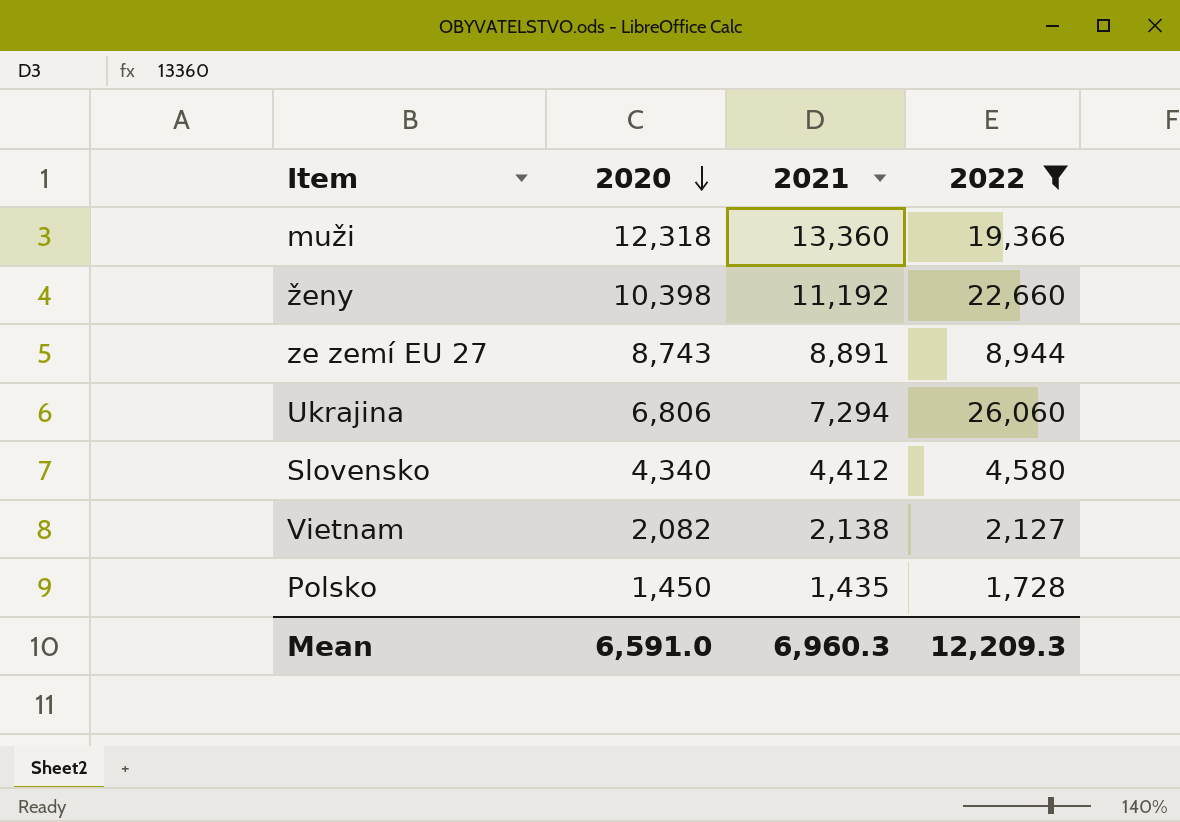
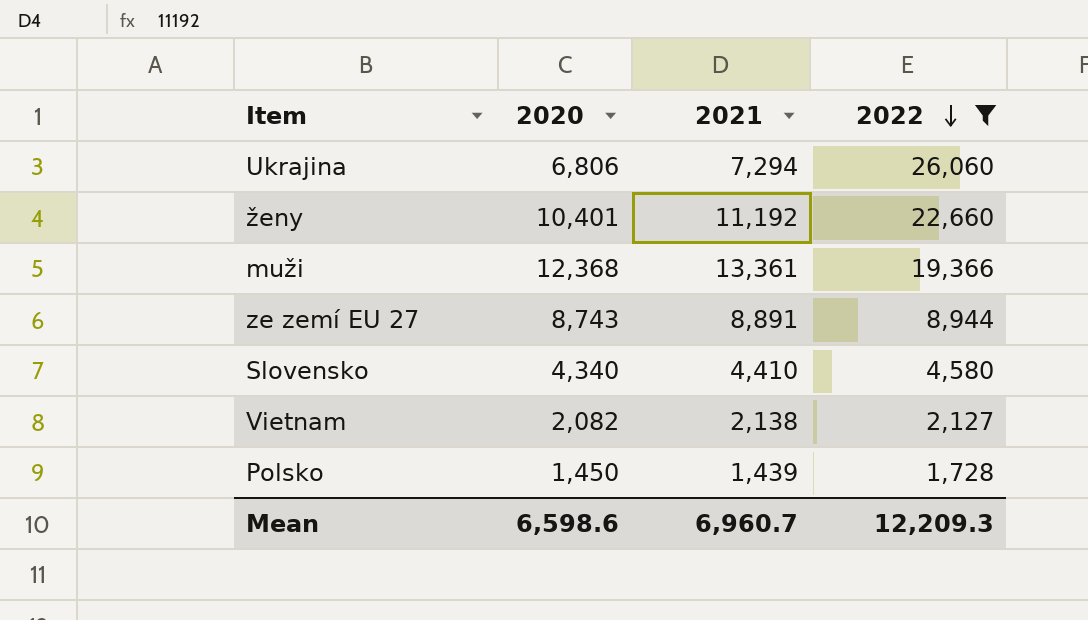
row order: 2020 descending -> 2022 descending
ženy | 2020: 10,398 -> 10,401
muži | 2020: 12,318 -> 12,368
muži | 2021: 13,360 -> 13,361
Slovensko | 2021: 4,412 -> 4,410
Polsko | 2021: 1,435 -> 1,439
Mean | 2020: 6,591.0 -> 6,598.6
Mean | 2021: 6,960.3 -> 6,960.7

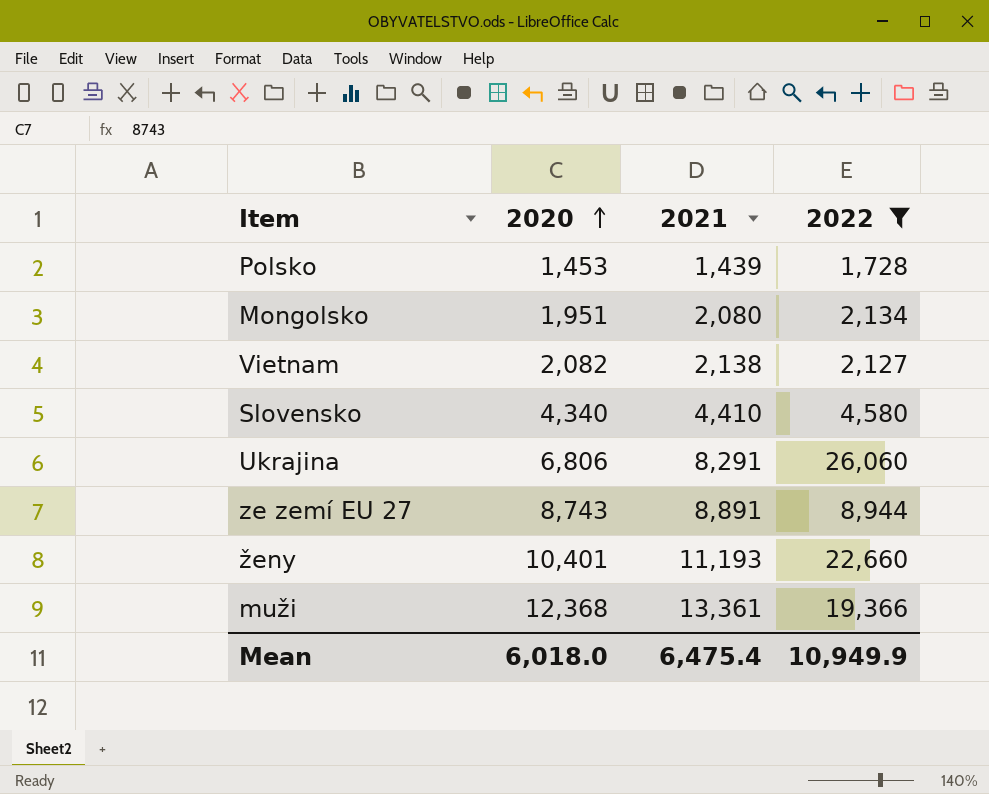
row order: 2022 descending -> 2020 ascending
Polsko | 2020: 1,450 -> 1,453
row Mongolsko: none -> 1,951 | 2,080 | 2,134
Ukrajina | 2021: 7,294 -> 8,291
ženy | 2021: 11,192 -> 11,193
Mean | 2020: 6,598.6 -> 6,018.0
Mean | 2021: 6,960.7 -> 6,475.4
Mean | 2022: 12,209.3 -> 10,949.9

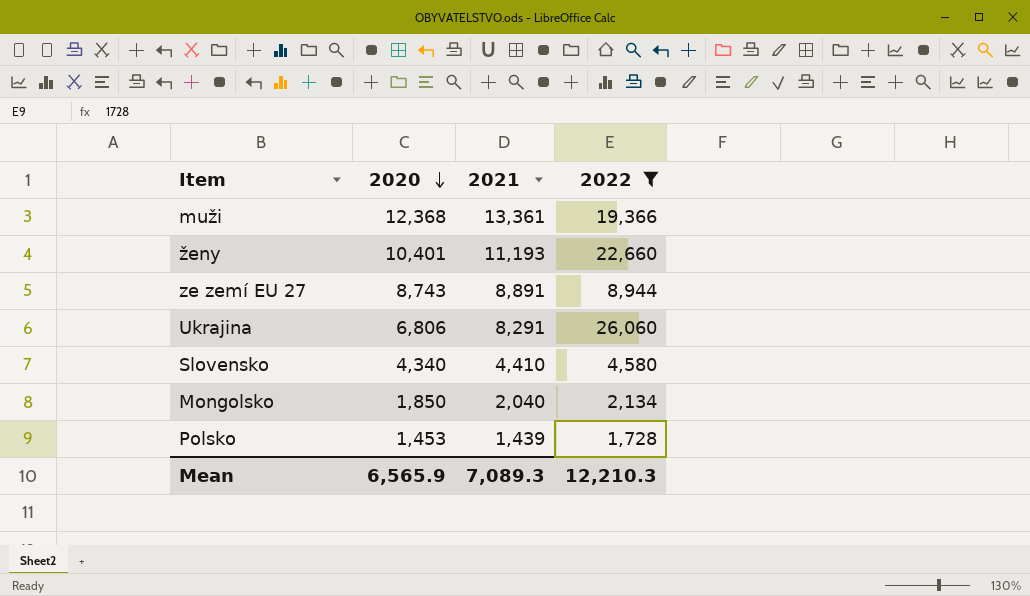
row order: 2020 ascending -> 2020 descending
row Vietnam: 2,082 | 2,138 | 2,127 -> none
Mongolsko | 2020: 1,951 -> 1,850
Mongolsko | 2021: 2,080 -> 2,040
Mean | 2020: 6,018.0 -> 6,565.9
Mean | 2021: 6,475.4 -> 7,089.3
Mean | 2022: 10,949.9 -> 12,210.3

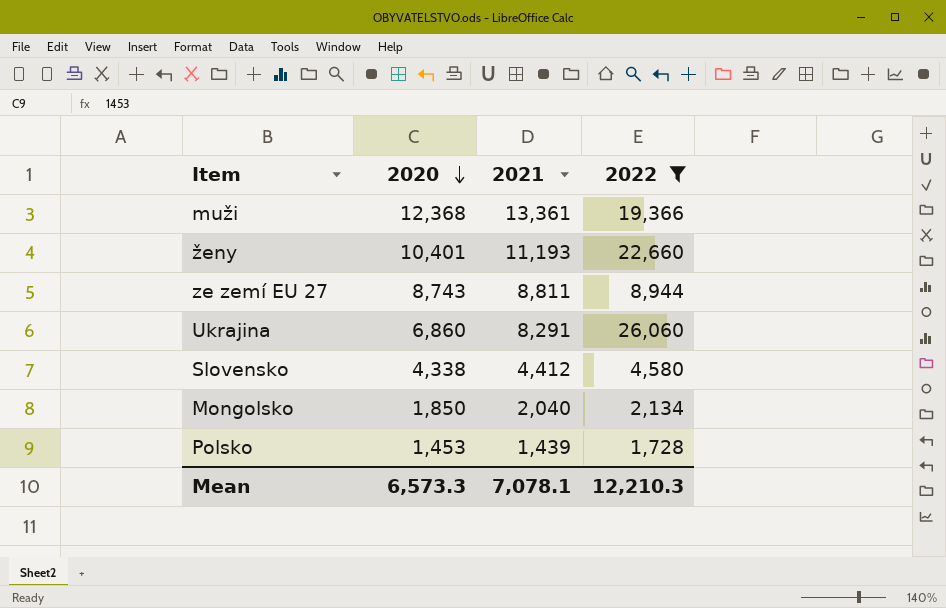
ze zemí EU 27 | 2021: 8,891 -> 8,811
Ukrajina | 2020: 6,806 -> 6,860
Slovensko | 2020: 4,340 -> 4,338
Slovensko | 2021: 4,410 -> 4,412
Mean | 2020: 6,565.9 -> 6,573.3
Mean | 2021: 7,089.3 -> 7,078.1

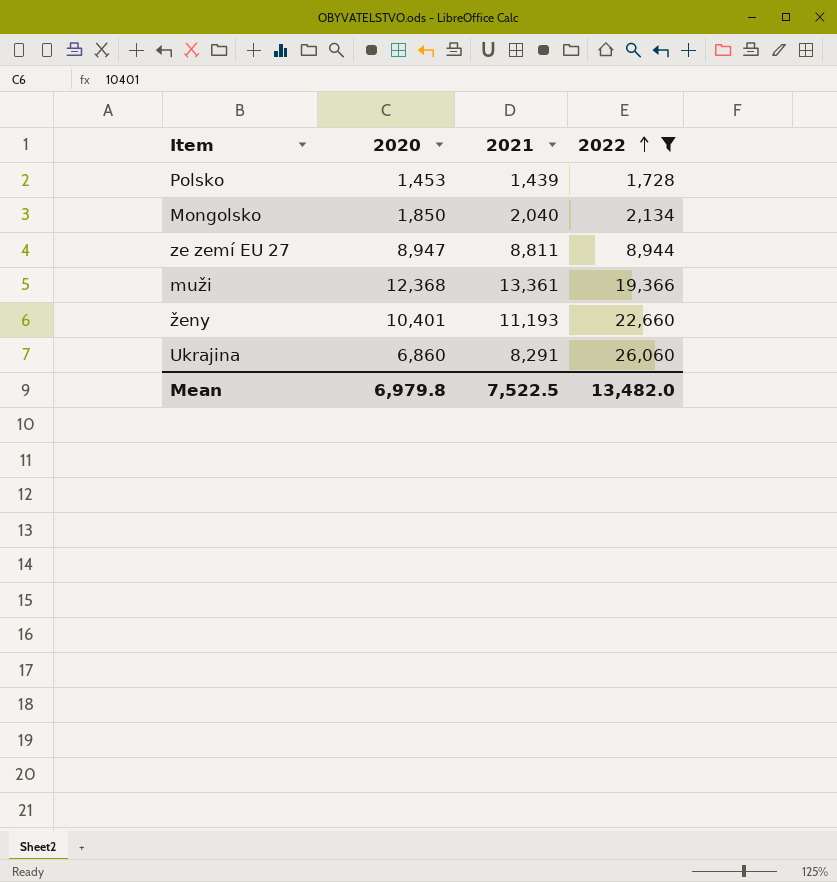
row order: 2020 descending -> 2022 ascending
row Slovensko: 4,338 | 4,412 | 4,580 -> none
ze zemí EU 27 | 2020: 8,743 -> 8,947
Mean | 2020: 6,573.3 -> 6,979.8
Mean | 2021: 7,078.1 -> 7,522.5
Mean | 2022: 12,210.3 -> 13,482.0

